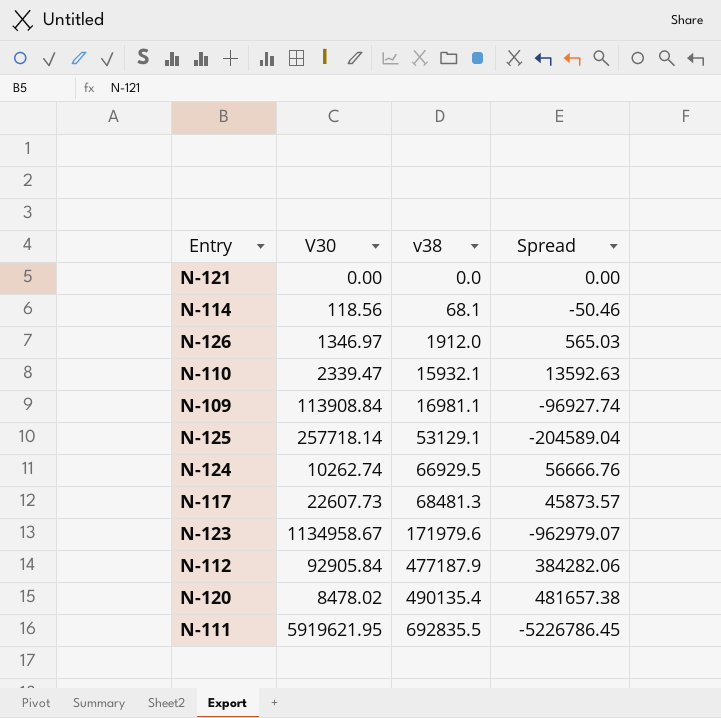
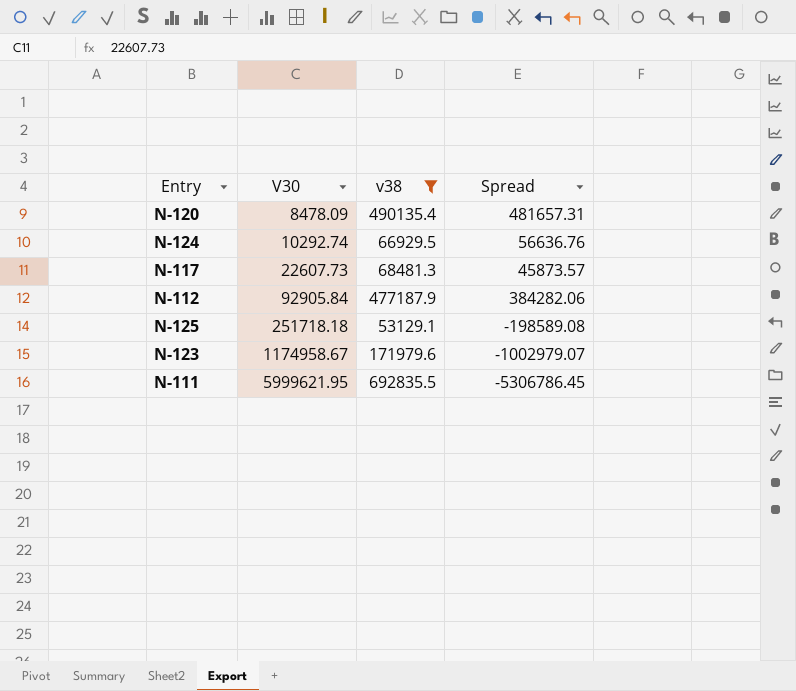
filter: none -> v38 >= 53129.1
row order: v38 ascending -> V30 ascending
N-120 | V30: 8478.02 -> 8478.09
N-120 | Spread: 481657.38 -> 481657.31
N-124 | V30: 10262.74 -> 10292.74
N-124 | Spread: 56666.76 -> 56636.76
N-125 | V30: 257718.14 -> 251718.18
N-125 | Spread: -204589.04 -> -198589.08
N-123 | V30: 1134958.67 -> 1174958.67
N-123 | Spread: -962979.07 -> -1002979.07
N-111 | V30: 5919621.95 -> 5999621.95
N-111 | Spread: -5226786.45 -> -5306786.45

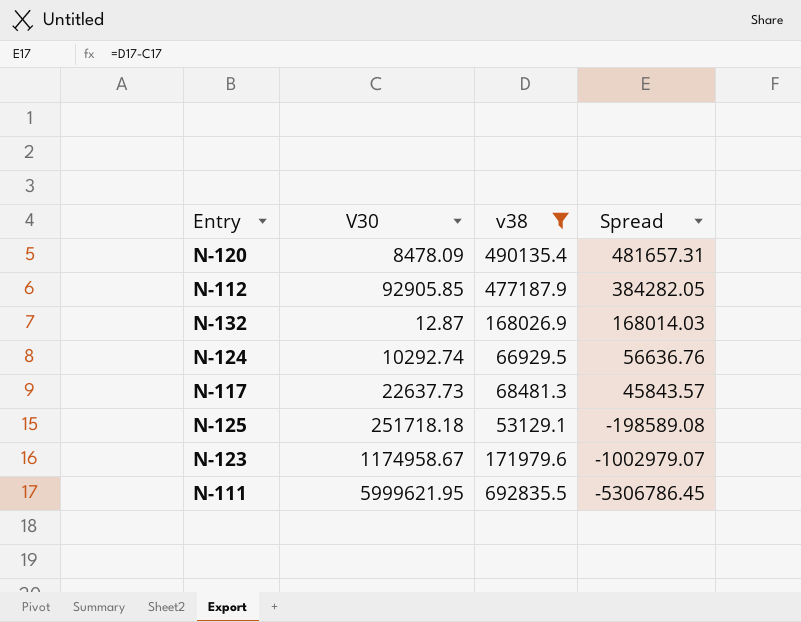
row order: V30 ascending -> Spread descending
N-112 | V30: 92905.84 -> 92905.85
N-112 | Spread: 384282.06 -> 384282.05
row N-132: none -> 12.87 | 168026.9 | 168014.03
N-117 | V30: 22607.73 -> 22637.73
N-117 | Spread: 45873.57 -> 45843.57

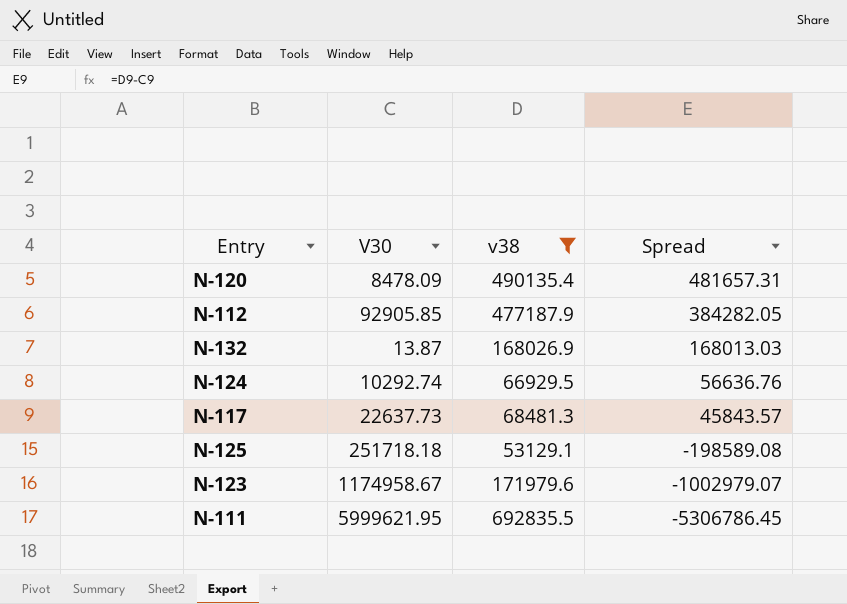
N-132 | V30: 12.87 -> 13.87
N-132 | Spread: 168014.03 -> 168013.03

